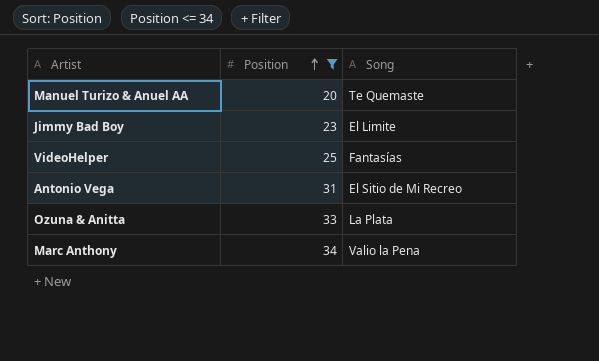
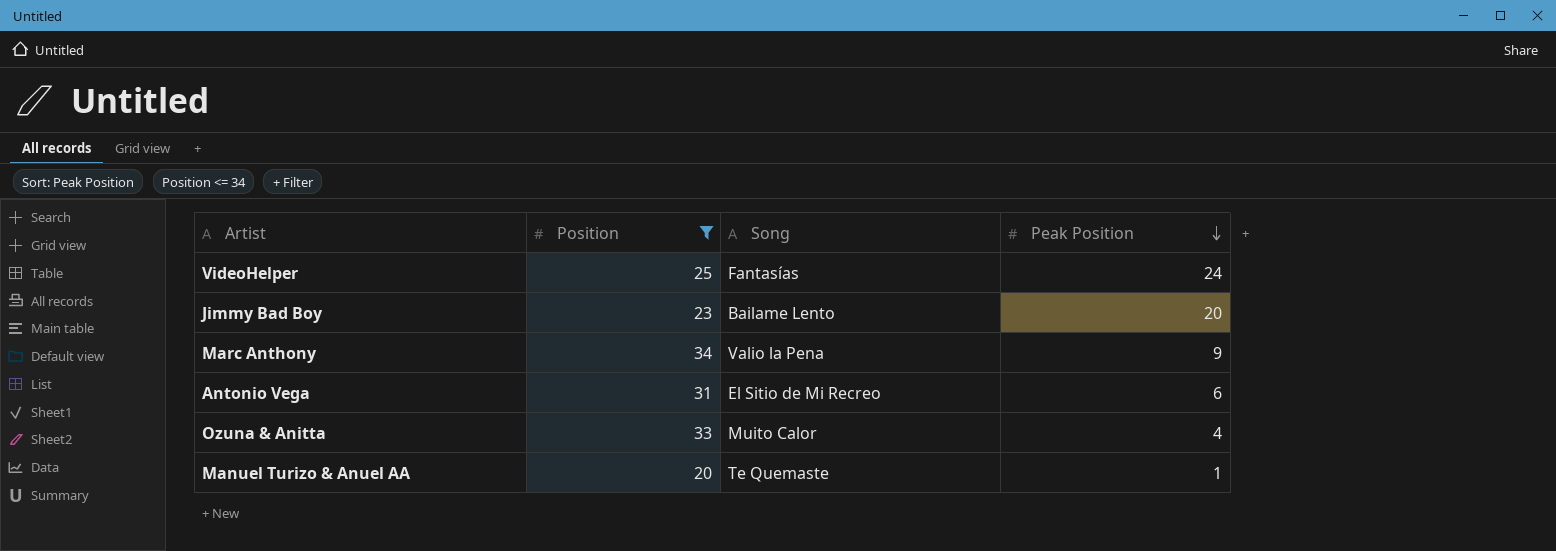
row order: Position ascending -> Peak Position descending
column Peak Position | position: none -> 4
Jimmy Bad Boy | Song: El Limite -> Bailame Lento
Ozuna & Anitta | Song: La Plata -> Muito Calor

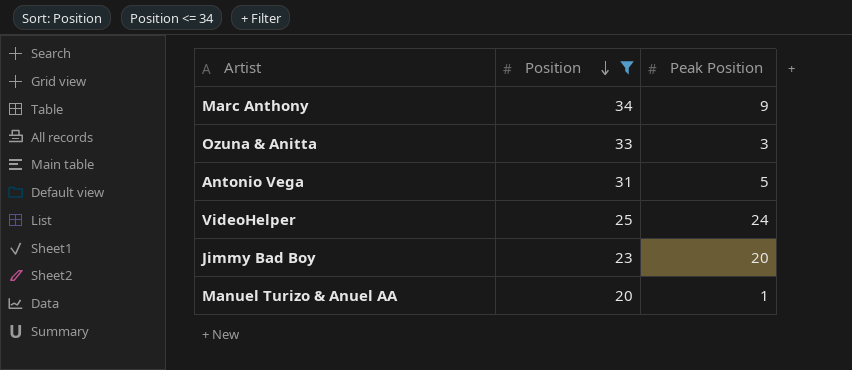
row order: Peak Position descending -> Position descending
column Song | position: 3 -> none
Ozuna & Anitta | Peak Position: 4 -> 3
Antonio Vega | Peak Position: 6 -> 5

